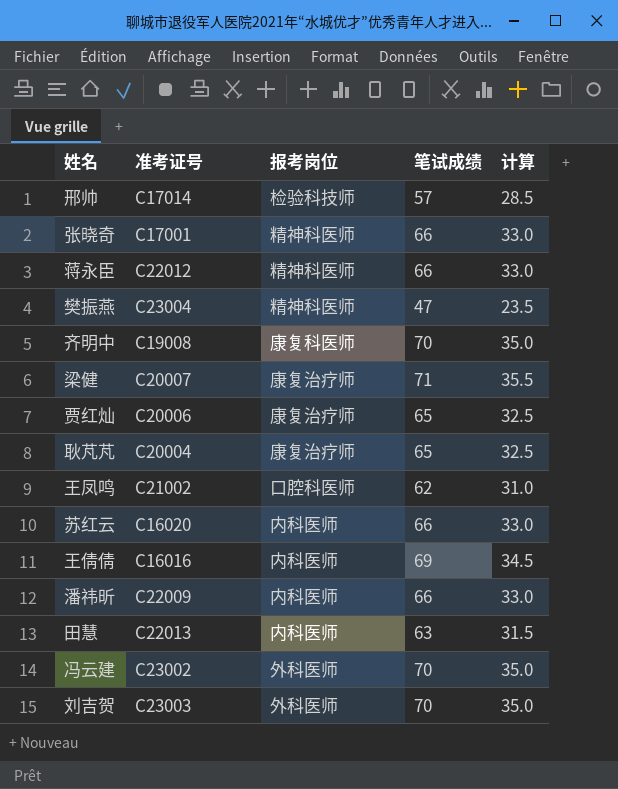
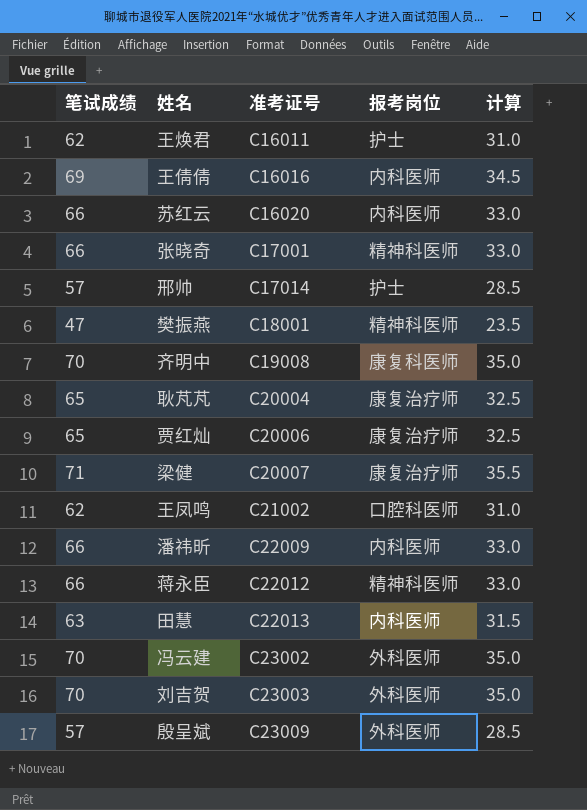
row order: none -> 准考证号 ascending
column 笔试成绩 | position: 4 -> 1
row 王焕君: none -> 62 | C16011 | 护士 | 31.0
邢帅 | 报考岗位: 检验科技师 -> 护士
樊振燕 | 准考证号: C23004 -> C18001
row 殷呈斌: none -> 57 | C23009 | 外科医师 | 28.5

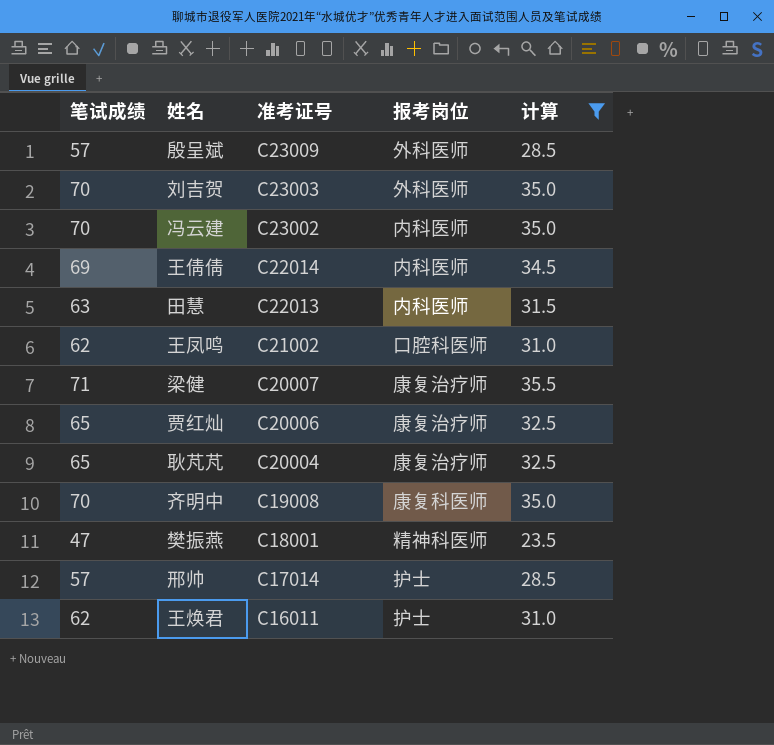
filter: none -> 计算 != 33.0
row order: 准考证号 ascending -> 准考证号 descending
冯云建 | 报考岗位: 外科医师 -> 内科医师
王倩倩 | 准考证号: C16016 -> C22014

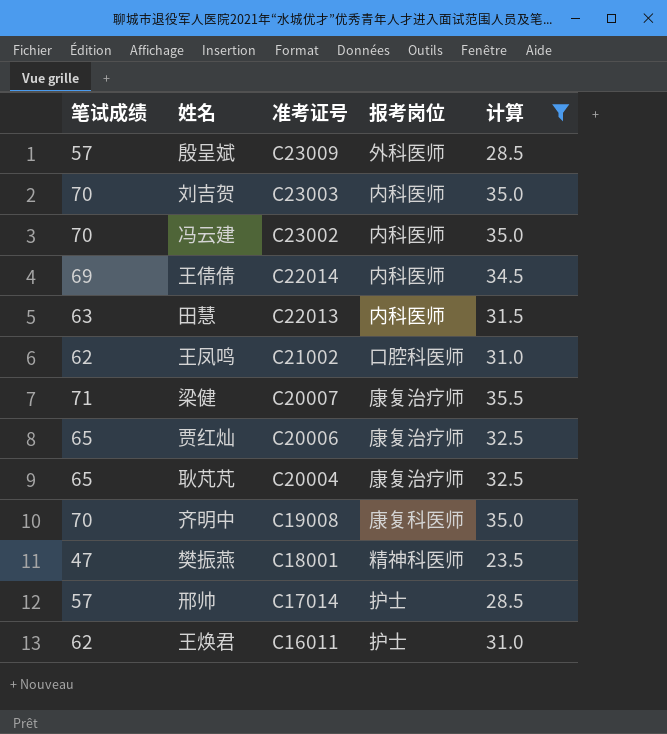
刘吉贺 | 报考岗位: 外科医师 -> 内科医师

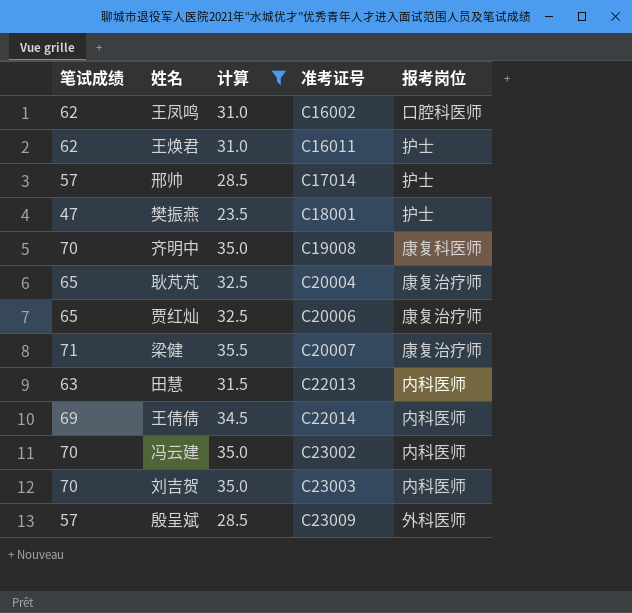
row order: 准考证号 descending -> 准考证号 ascending
column 计算 | position: 5 -> 3
王凤鸣 | 准考证号: C21002 -> C16002
樊振燕 | 报考岗位: 精神科医师 -> 护士

